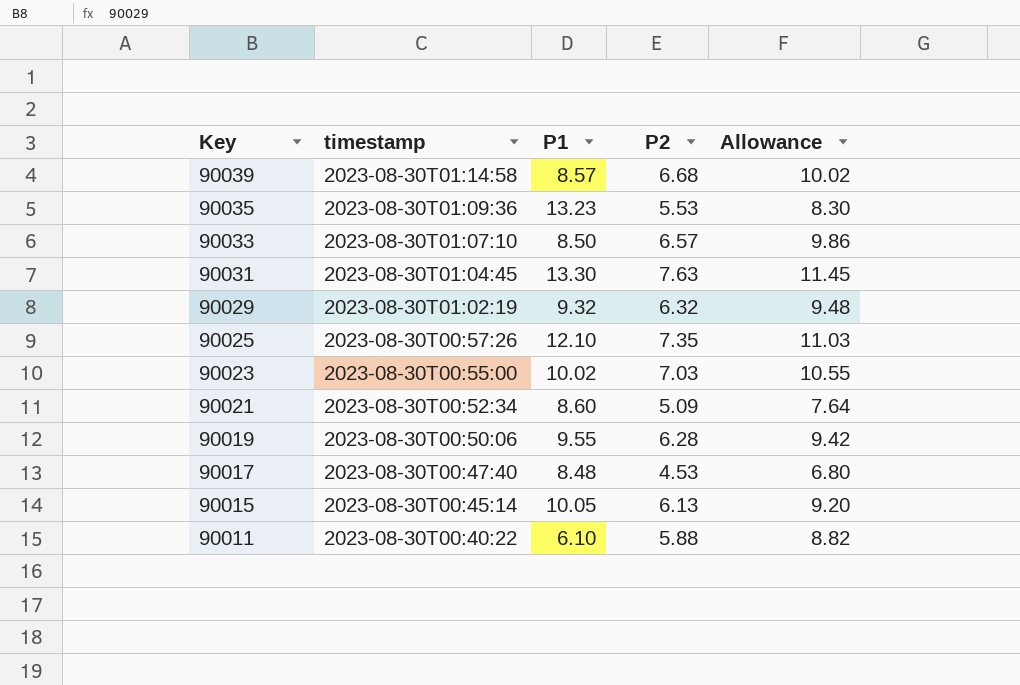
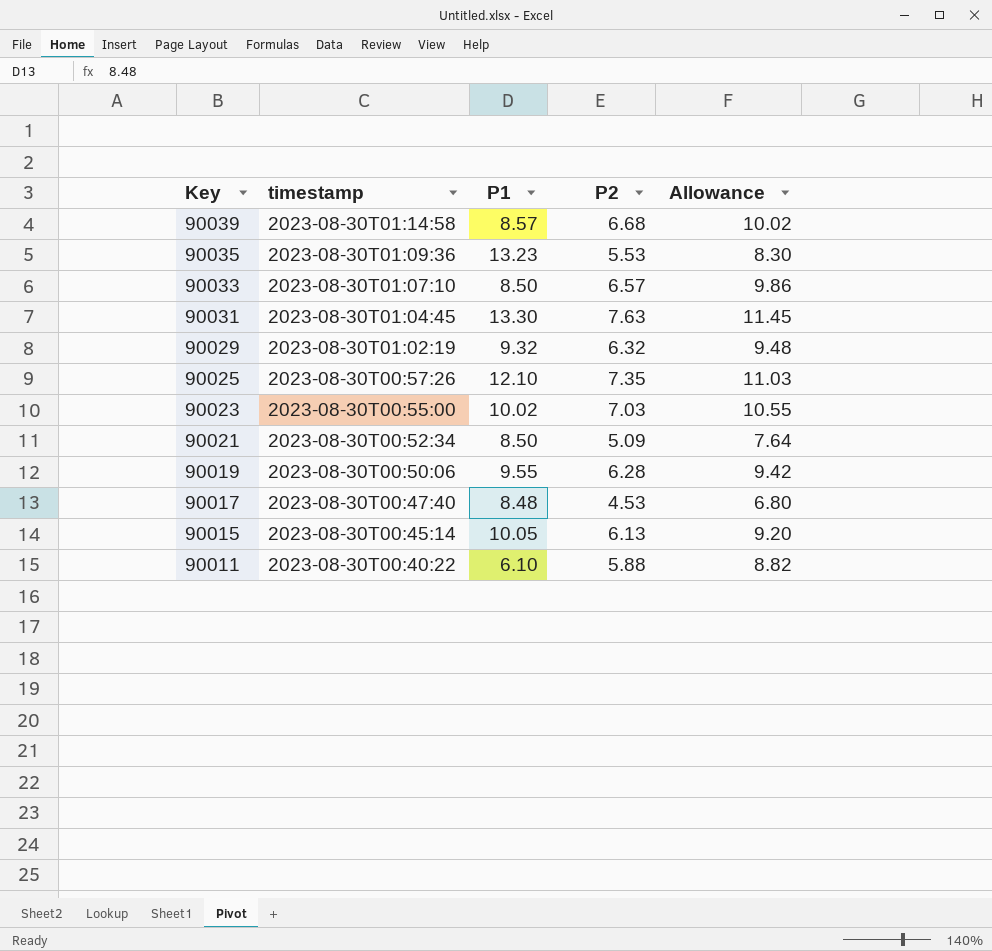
90021 | P1: 8.60 -> 8.50

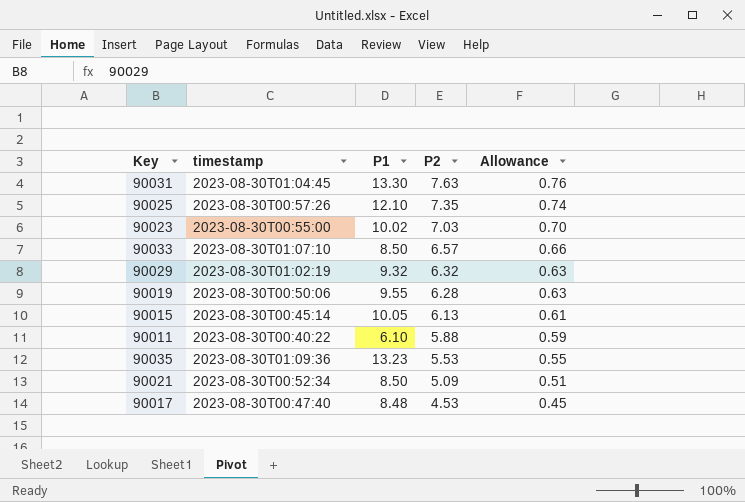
row order: Key descending -> P2 descending
column Allowance | formula: [P2] * 1.5 -> [P2] * 0.1
row 90039: 2023-08-30T01:14:58 | 8.57 | 6.68 | 10.02 -> none

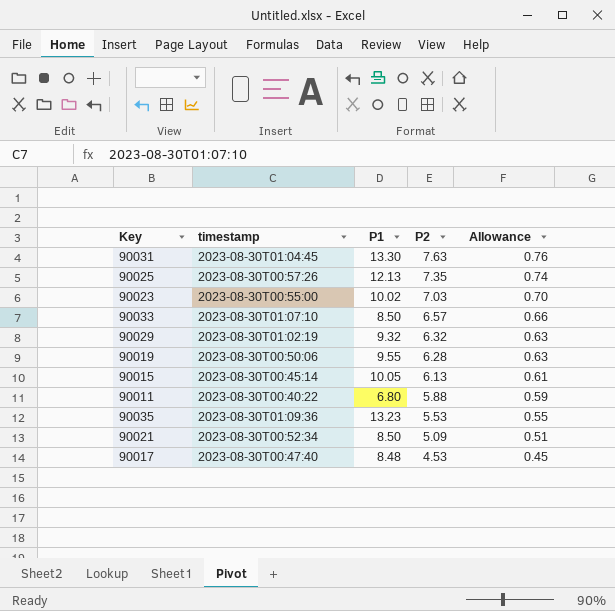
90025 | P1: 12.10 -> 12.13
90011 | P1: 6.10 -> 6.80

